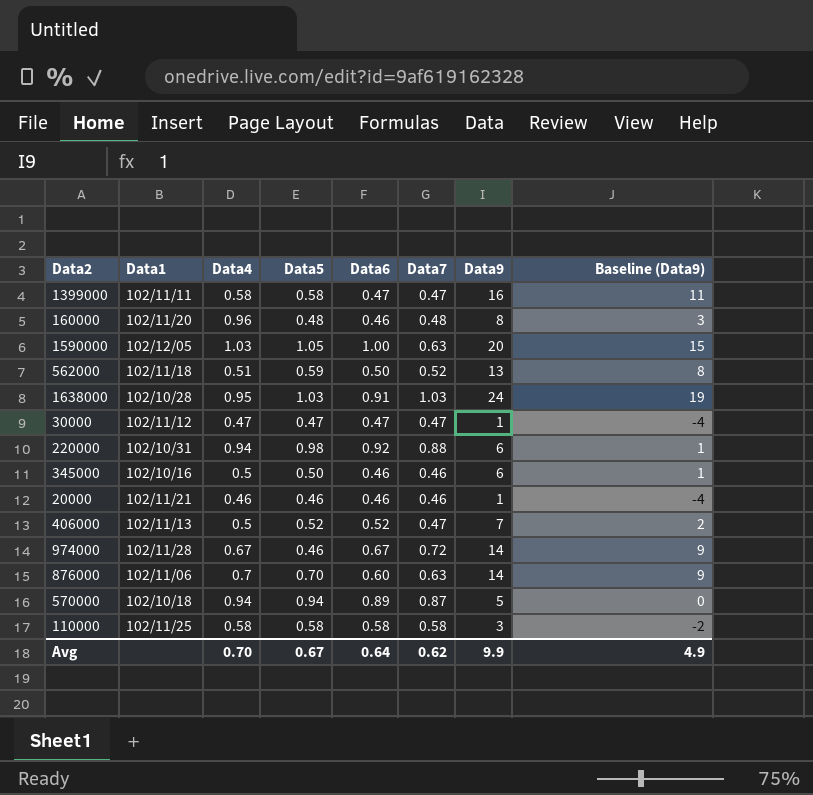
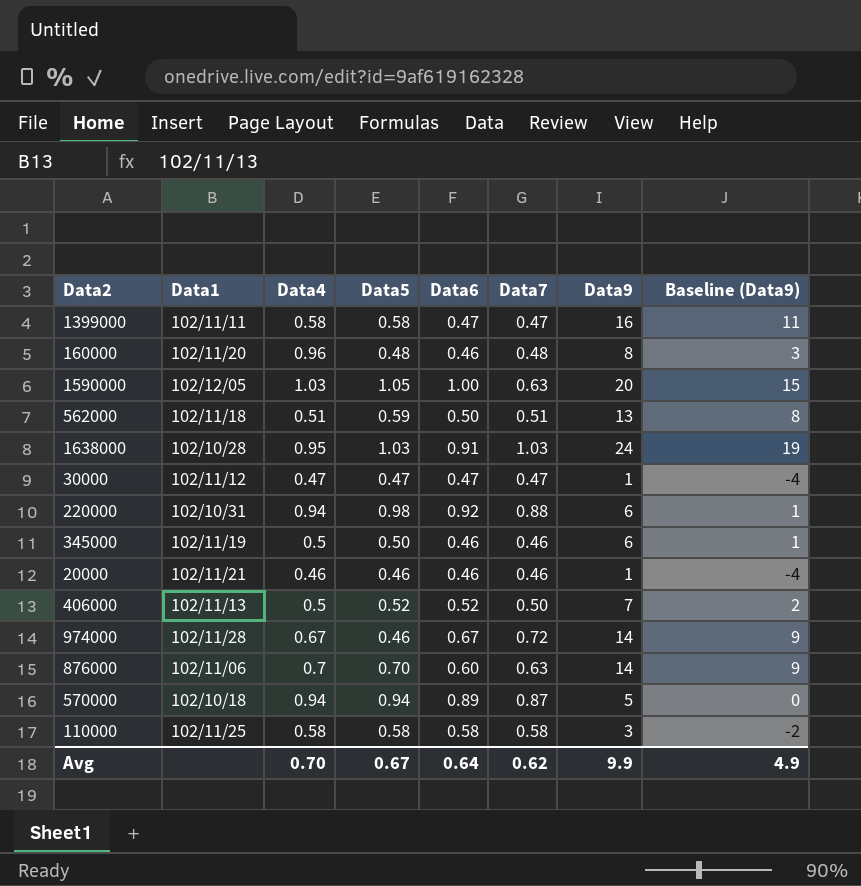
562000 | Data7: 0.52 -> 0.51
345000 | Data1: 102/10/16 -> 102/11/19
406000 | Data7: 0.47 -> 0.50

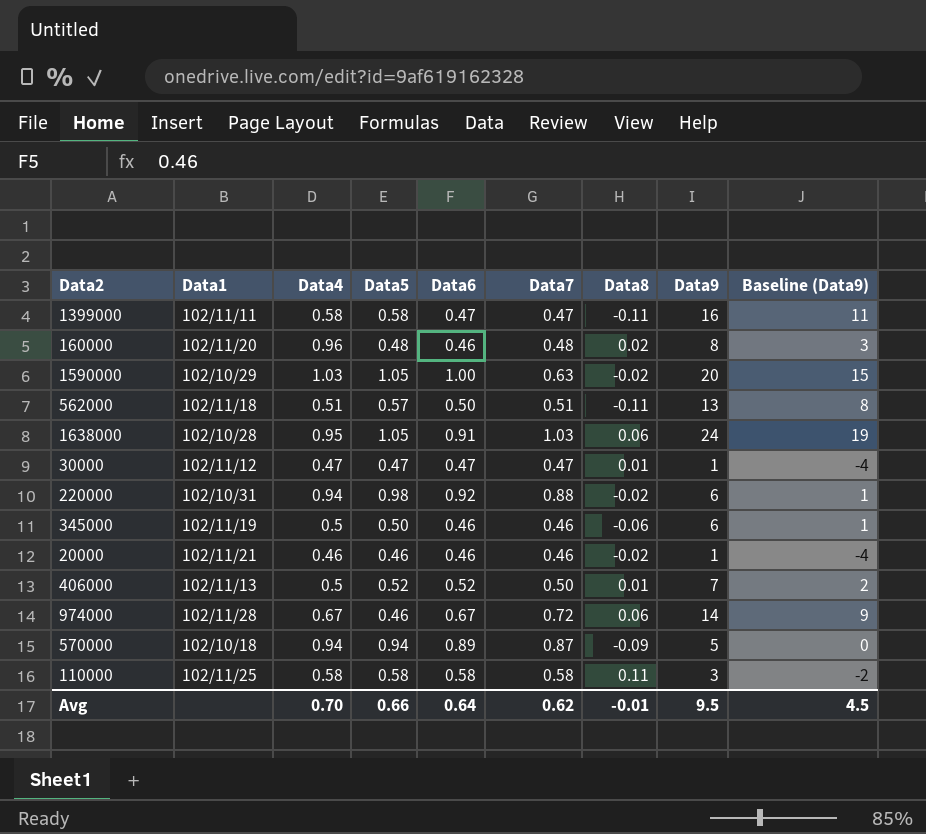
column Data8 | position: none -> 7
row 876000: 102/11/06 | 0.7 | 0.70 | 0.60 | 0.63 | 14 | 9 -> none
1590000 | Data1: 102/12/05 -> 102/10/29
562000 | Data5: 0.59 -> 0.57
1638000 | Data5: 1.03 -> 1.05
Avg | Data5: 0.67 -> 0.66
Avg | Data9: 9.9 -> 9.5
Avg | Baseline (Data9): 4.9 -> 4.5

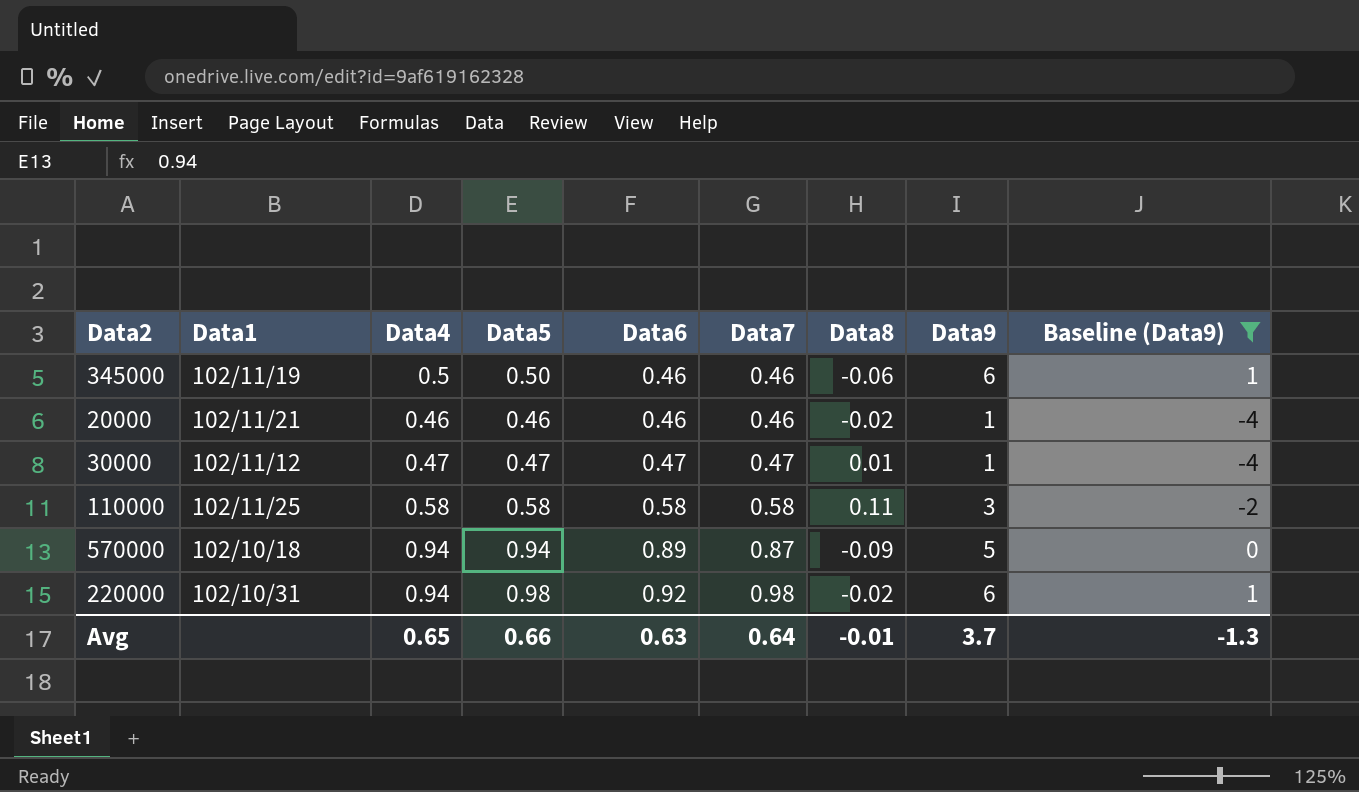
filter: none -> Baseline (Data9) <= 1
row order: none -> Data6 ascending
220000 | Data7: 0.88 -> 0.98
Avg | Data4: 0.70 -> 0.65
Avg | Data6: 0.64 -> 0.63
Avg | Data7: 0.62 -> 0.64
Avg | Data9: 9.5 -> 3.7
Avg | Baseline (Data9): 4.5 -> -1.3

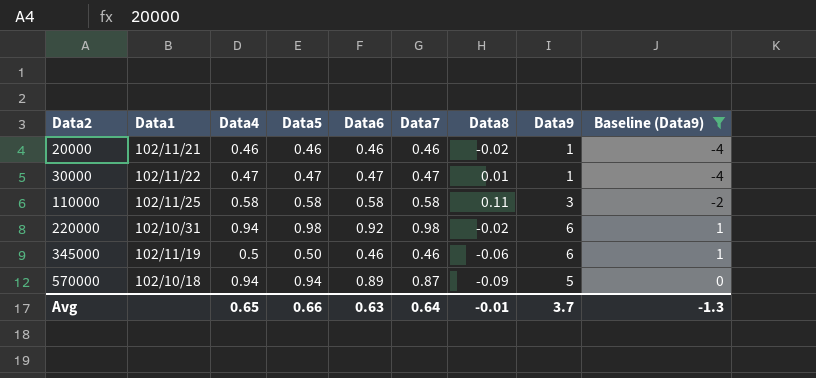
row order: Data6 ascending -> Data2 ascending
30000 | Data1: 102/11/12 -> 102/11/22

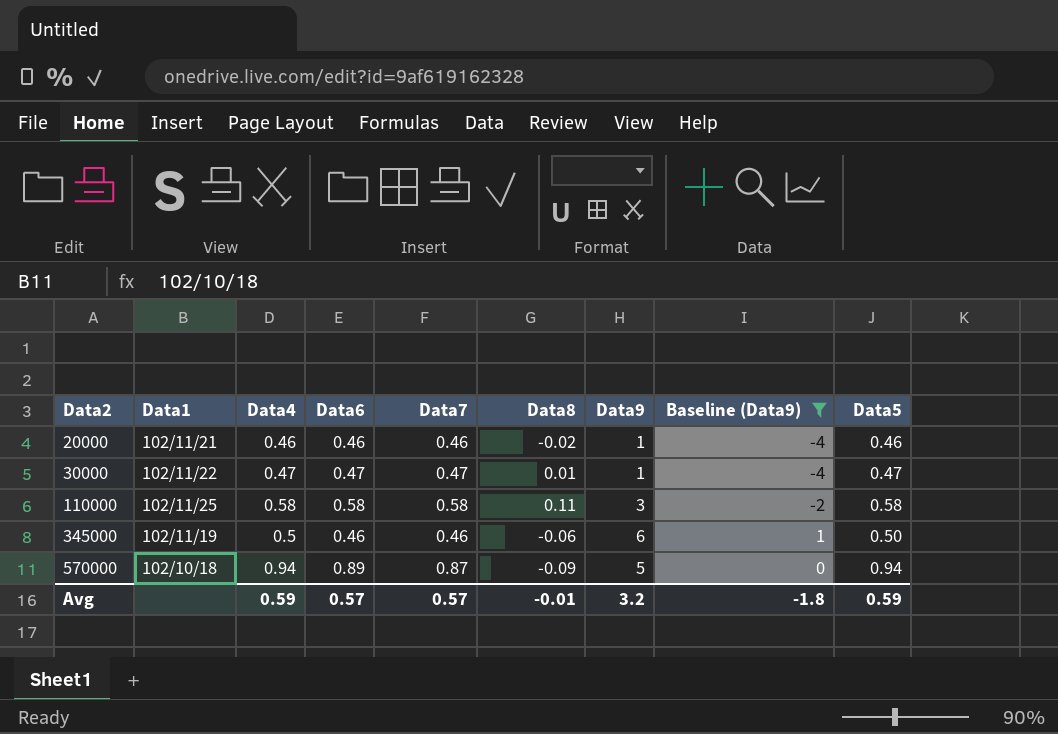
column Data5 | position: 4 -> 9
row 220000: 102/10/31 | 0.94 | 0.98 | 0.92 | 0.98 | -0.02 | 6 | 1 -> none
Avg | Data4: 0.65 -> 0.59
Avg | Data6: 0.63 -> 0.57
Avg | Data7: 0.64 -> 0.57
Avg | Data9: 3.7 -> 3.2
Avg | Baseline (Data9): -1.3 -> -1.8
Avg | Data5: 0.66 -> 0.59

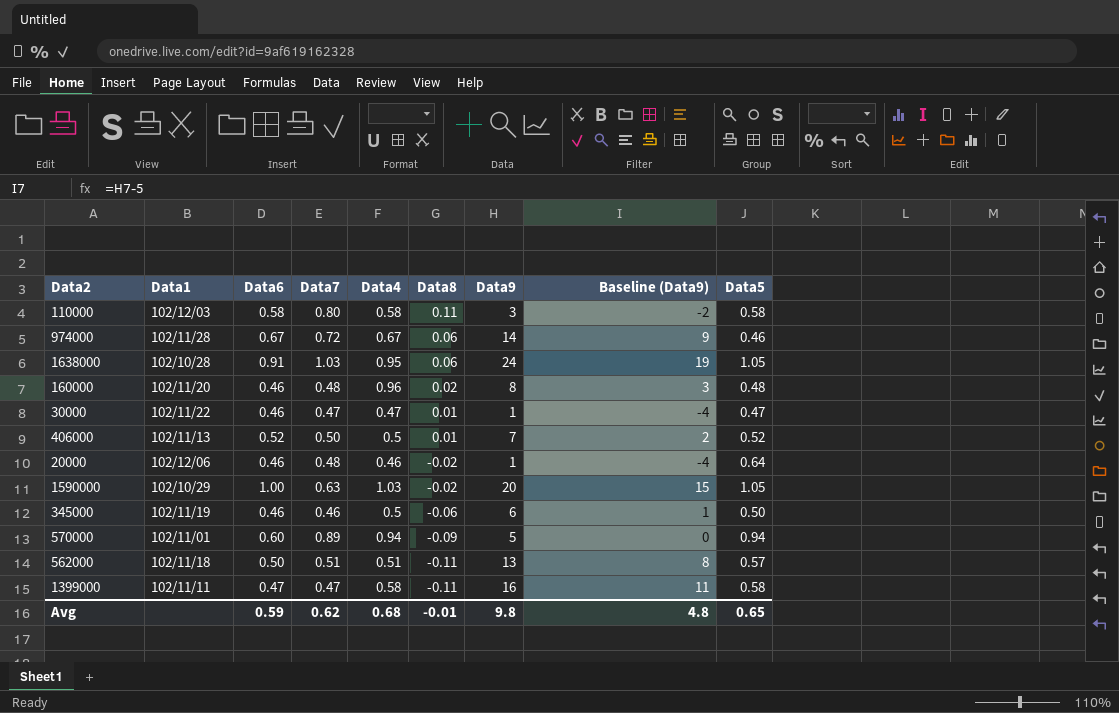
filter: Baseline (Data9) <= 1 -> none
row order: Data2 ascending -> Data8 descending
column Data4 | position: 3 -> 5
110000 | Data1: 102/11/25 -> 102/12/03
110000 | Data7: 0.58 -> 0.80
30000 | Data6: 0.47 -> 0.46
20000 | Data1: 102/11/21 -> 102/12/06
20000 | Data7: 0.46 -> 0.48
20000 | Data5: 0.46 -> 0.64
570000 | Data1: 102/10/18 -> 102/11/01
570000 | Data6: 0.89 -> 0.60
570000 | Data7: 0.87 -> 0.89
Avg | Data6: 0.57 -> 0.59
Avg | Data7: 0.57 -> 0.62
Avg | Data4: 0.59 -> 0.68
Avg | Data9: 3.2 -> 9.8
Avg | Baseline (Data9): -1.8 -> 4.8
Avg | Data5: 0.59 -> 0.65

